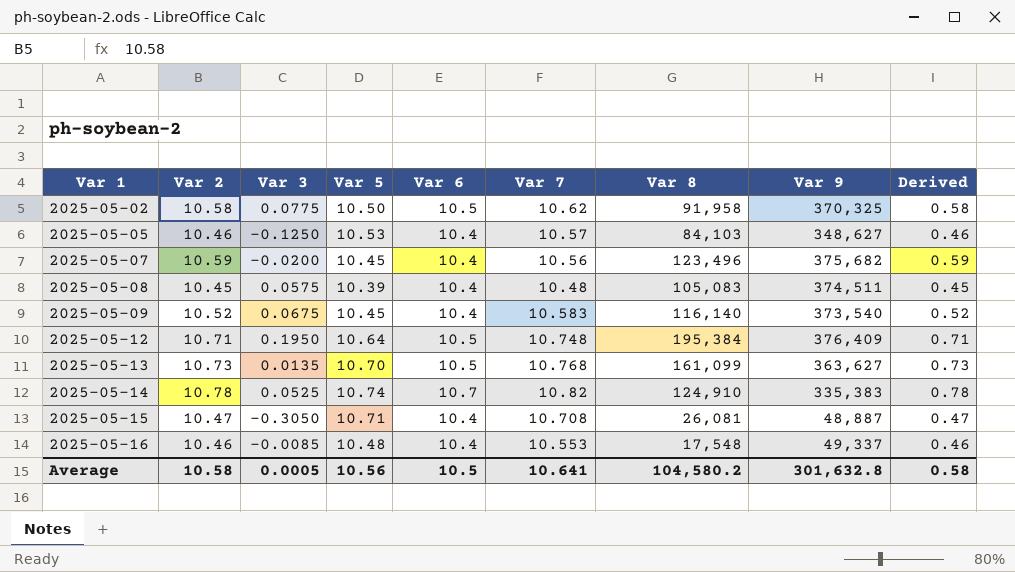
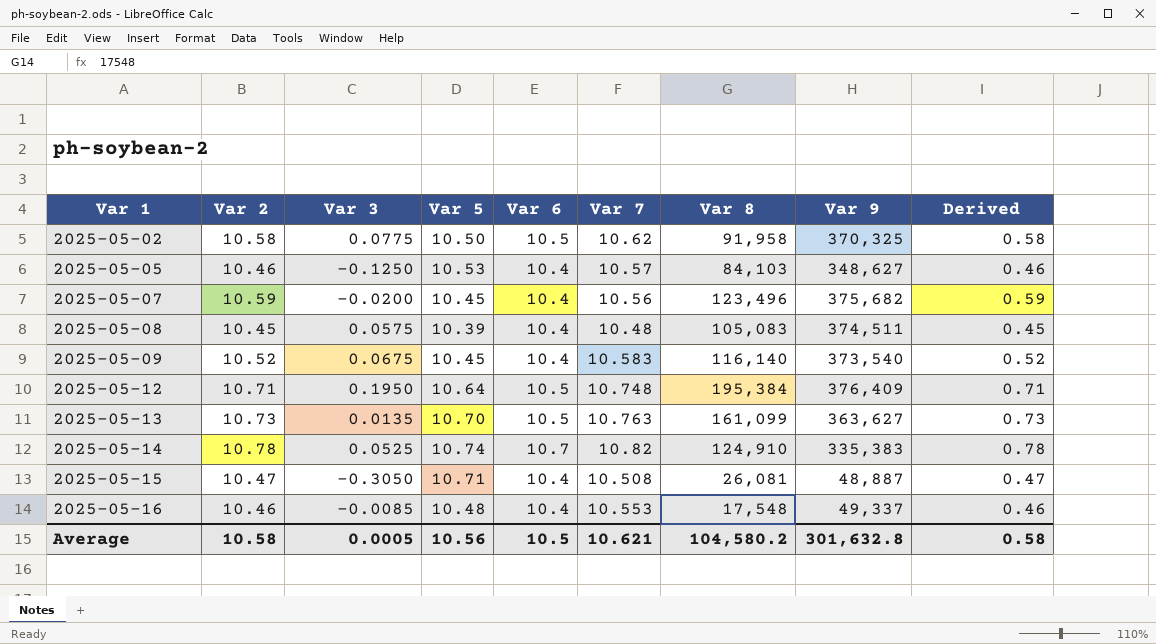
2025-05-13 | Var 7: 10.768 -> 10.763
2025-05-15 | Var 7: 10.708 -> 10.508
Average | Var 7: 10.641 -> 10.621

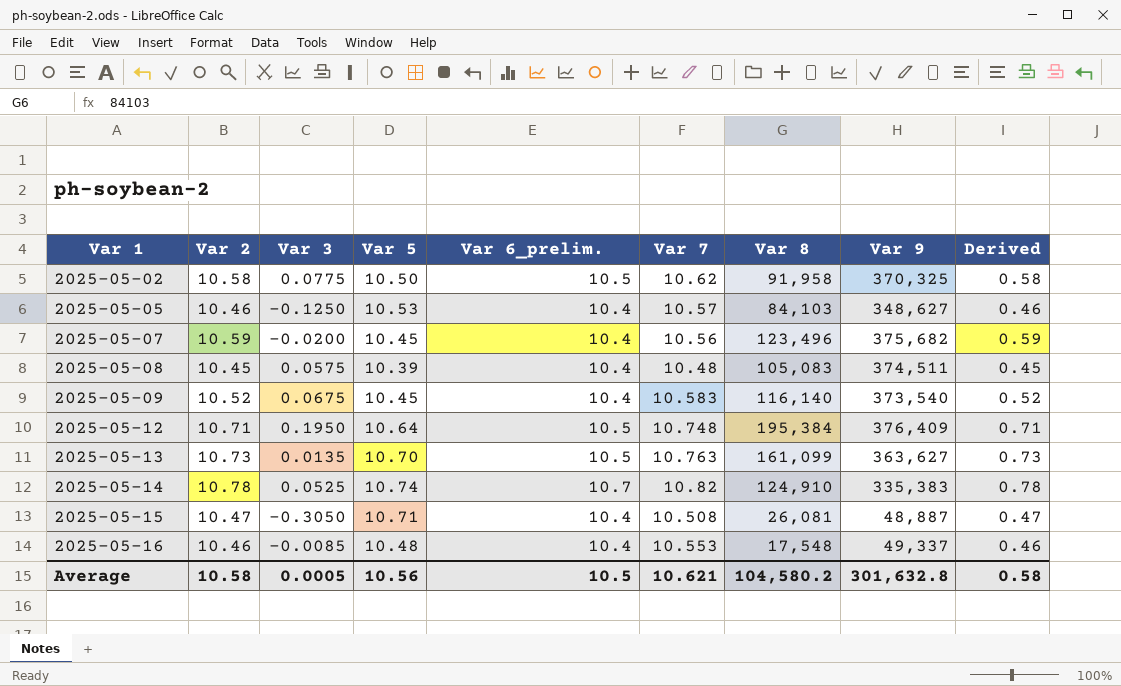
column name: Var 6 -> Var 6_prelim.

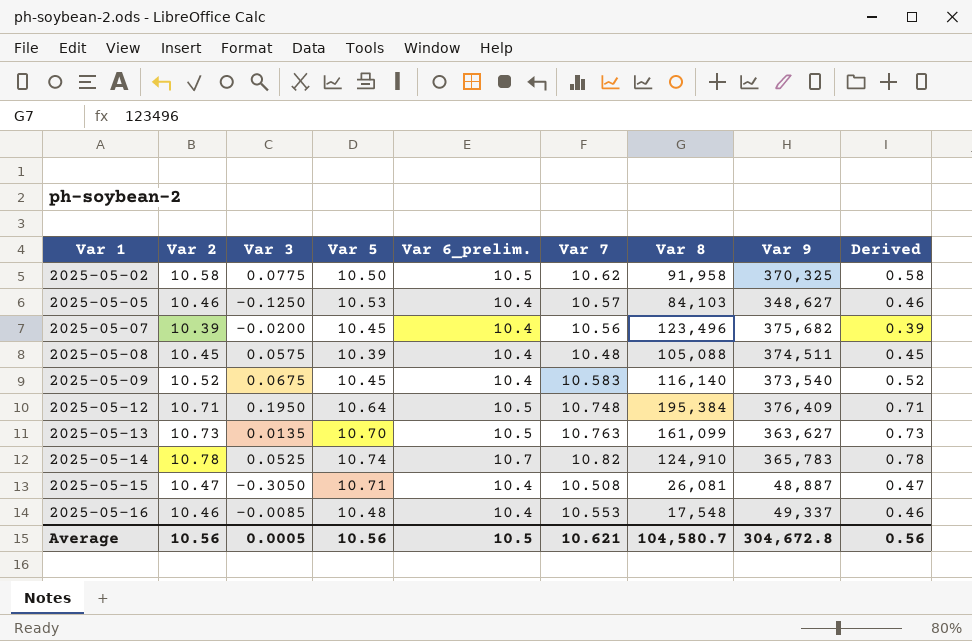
2025-05-07 | Var 2: 10.59 -> 10.39
2025-05-07 | Derived: 0.59 -> 0.39
2025-05-08 | Var 8: 105,083 -> 105,088
2025-05-14 | Var 9: 335,383 -> 365,783
Average | Var 2: 10.58 -> 10.56
Average | Var 8: 104,580.2 -> 104,580.7
Average | Var 9: 301,632.8 -> 304,672.8
Average | Derived: 0.58 -> 0.56

